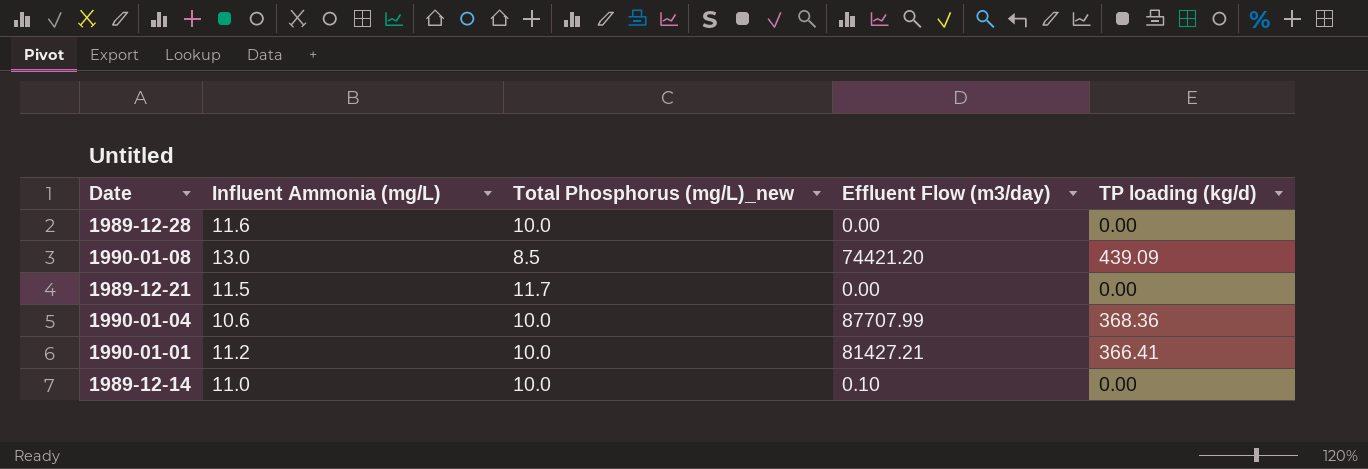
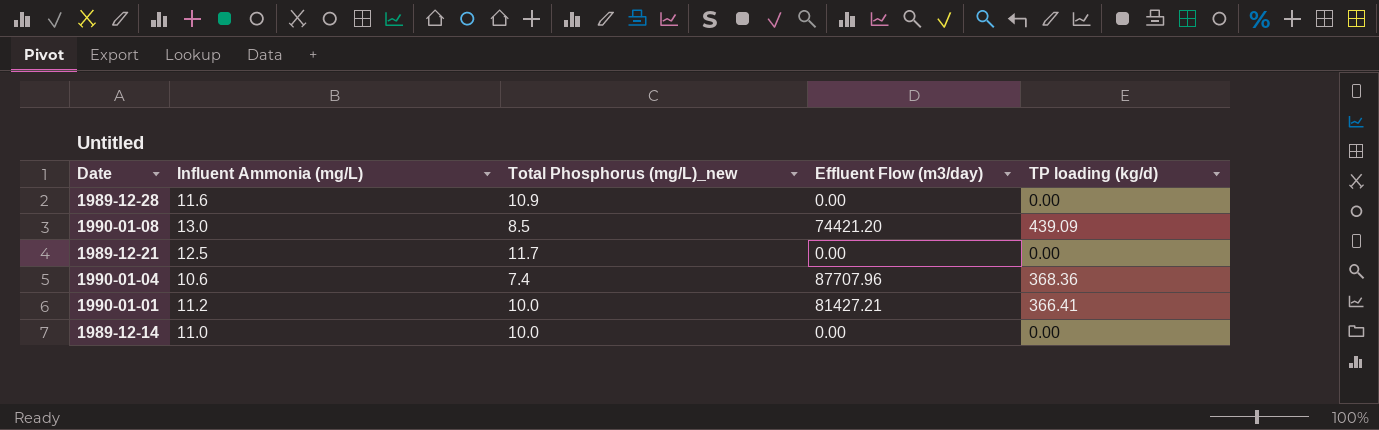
1989-12-28 | Total Phosphorus (mg/L)_new: 10.0 -> 10.9
1989-12-21 | Influent Ammonia (mg/L): 11.5 -> 12.5
1990-01-04 | Total Phosphorus (mg/L)_new: 10.0 -> 7.4
1990-01-04 | Effluent Flow (m3/day): 87707.99 -> 87707.96
1989-12-14 | Effluent Flow (m3/day): 0.10 -> 0.00

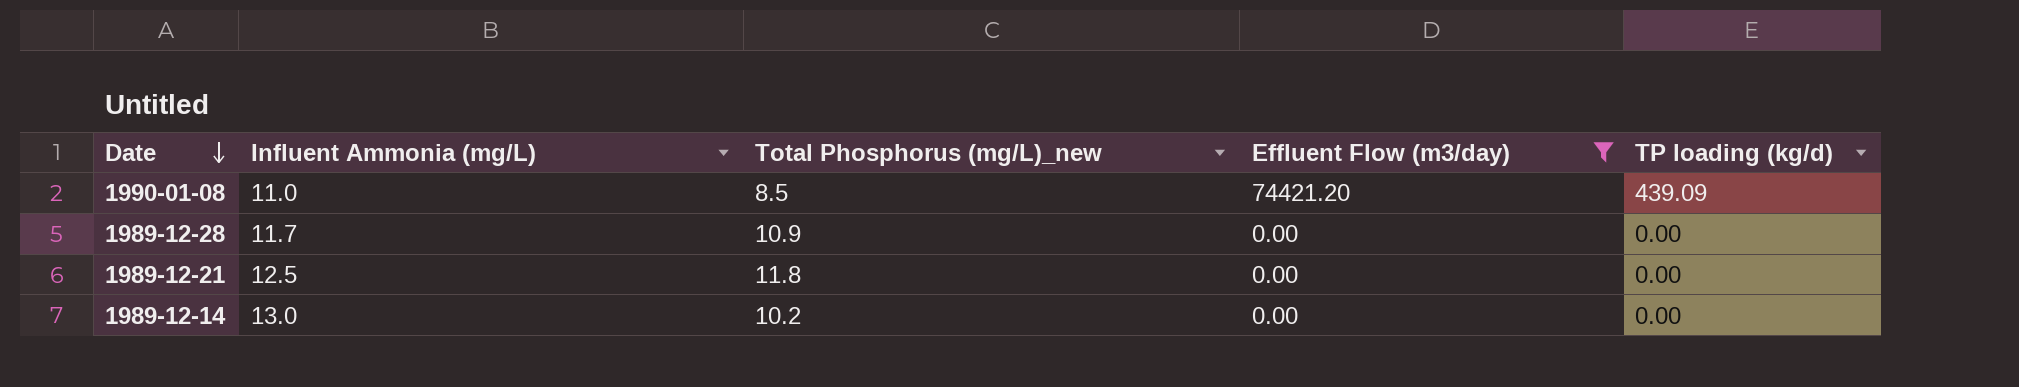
filter: none -> Effluent Flow (m3/day) <= 74421.20
row order: none -> Date descending
1990-01-08 | Influent Ammonia (mg/L): 13.0 -> 11.0
1989-12-28 | Influent Ammonia (mg/L): 11.6 -> 11.7
1989-12-21 | Total Phosphorus (mg/L)_new: 11.7 -> 11.8
1989-12-14 | Influent Ammonia (mg/L): 11.0 -> 13.0
1989-12-14 | Total Phosphorus (mg/L)_new: 10.0 -> 10.2

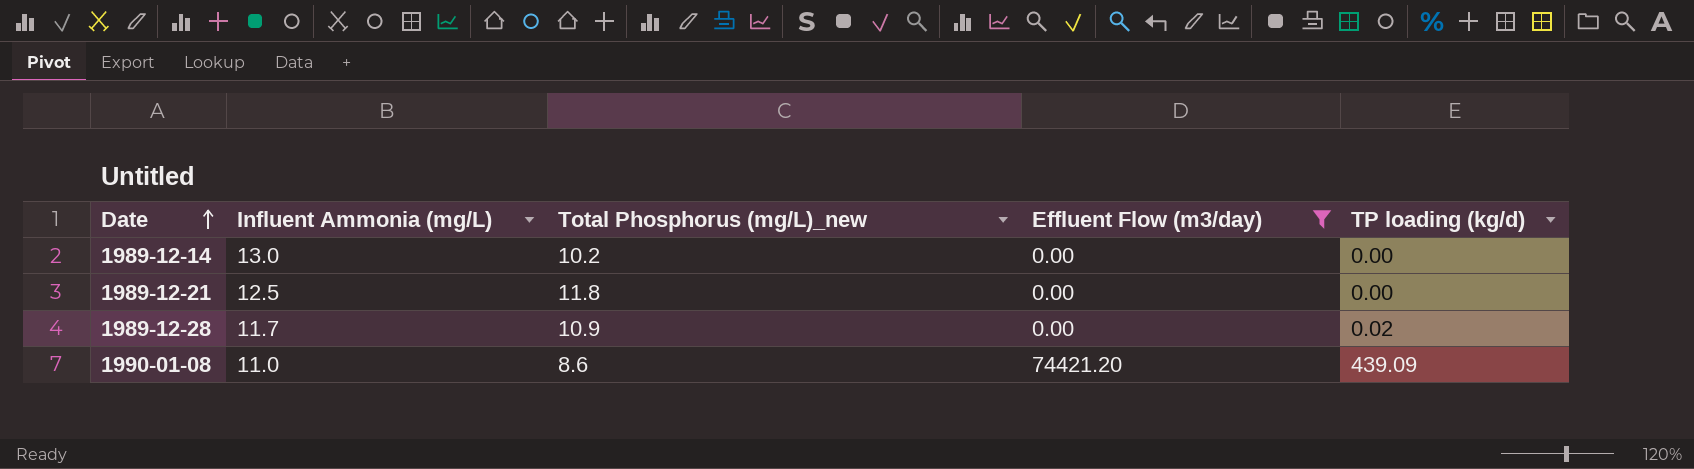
row order: Date descending -> Date ascending
1989-12-28 | TP loading (kg/d): 0.00 -> 0.02
1990-01-08 | Total Phosphorus (mg/L)_new: 8.5 -> 8.6

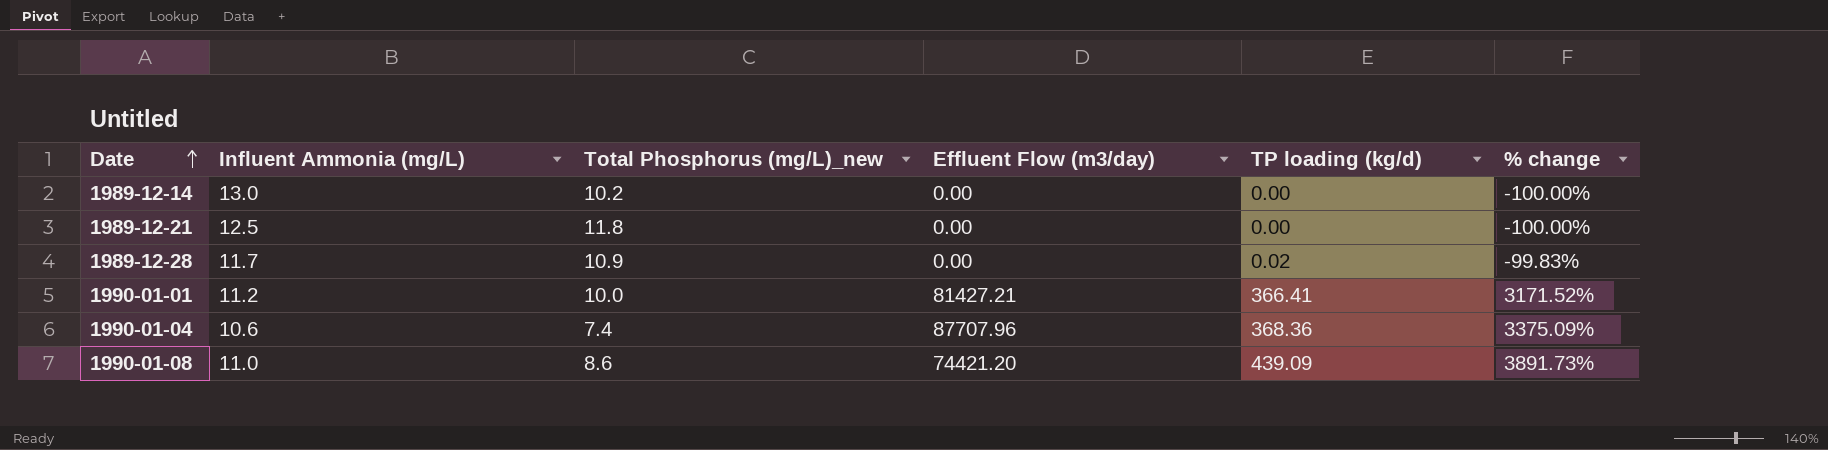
filter: Effluent Flow (m3/day) <= 74421.20 -> none
column % change | formula: none -> ([TP loading (kg/d)] - [Influent Ammonia (mg/L)]) / [Influent Ammonia (mg/L)]

